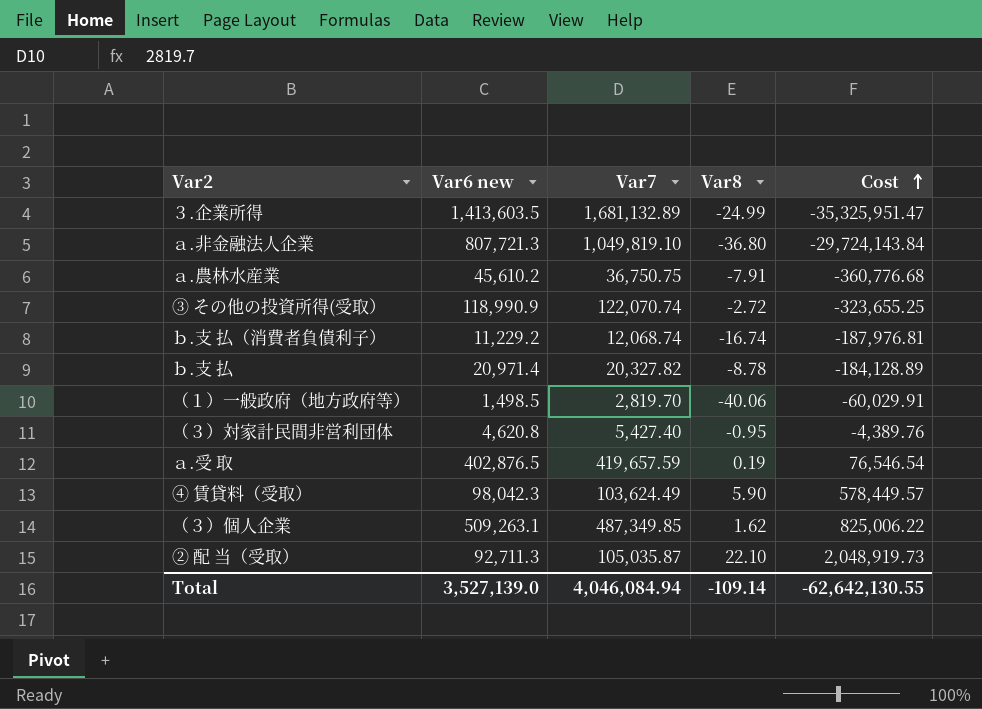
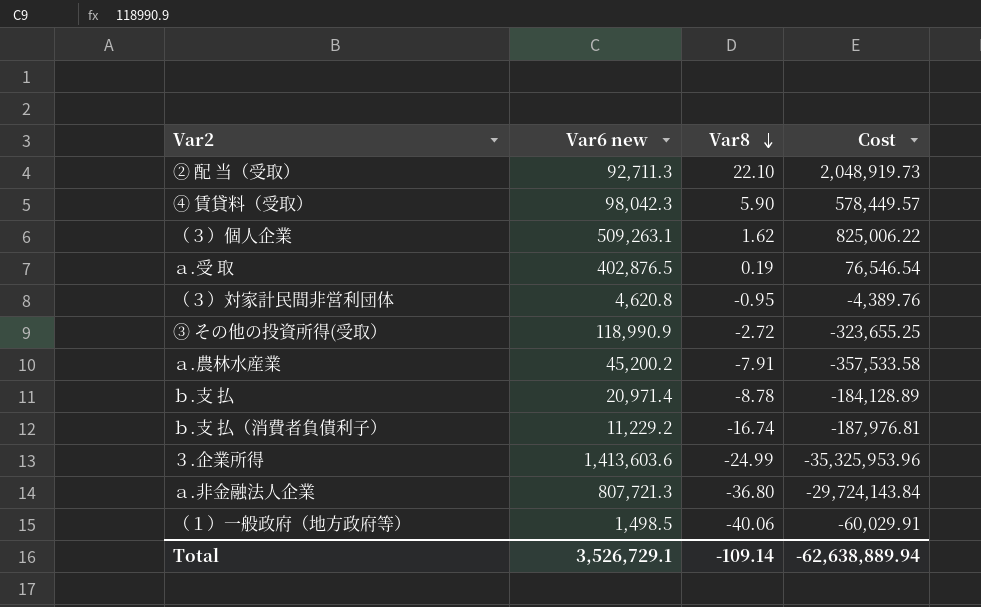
row order: Cost ascending -> Var8 descending
column Var7 | position: 3 -> none
ａ.農林水産業 | Var6 new: 45,610.2 -> 45,200.2
ａ.農林水産業 | Cost: -360,776.68 -> -357,533.58
３.企業所得 | Var6 new: 1,413,603.5 -> 1,413,603.6
３.企業所得 | Cost: -35,325,951.47 -> -35,325,953.96
Total | Var6 new: 3,527,139.0 -> 3,526,729.1
Total | Cost: -62,642,130.55 -> -62,638,889.94

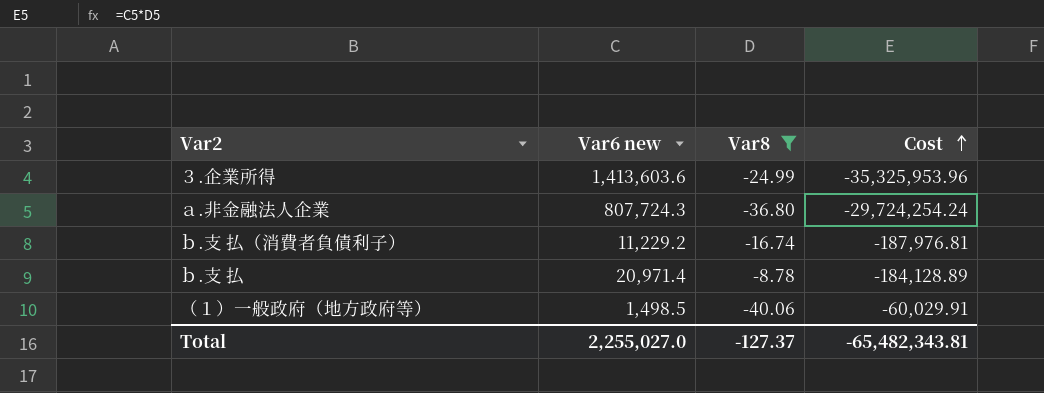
filter: none -> Var8 <= -8.78
row order: Var8 descending -> Cost ascending
ａ.非金融法人企業 | Var6 new: 807,721.3 -> 807,724.3
ａ.非金融法人企業 | Cost: -29,724,143.84 -> -29,724,254.24
Total | Var6 new: 3,526,729.1 -> 2,255,027.0
Total | Var8: -109.14 -> -127.37
Total | Cost: -62,638,889.94 -> -65,482,343.81

